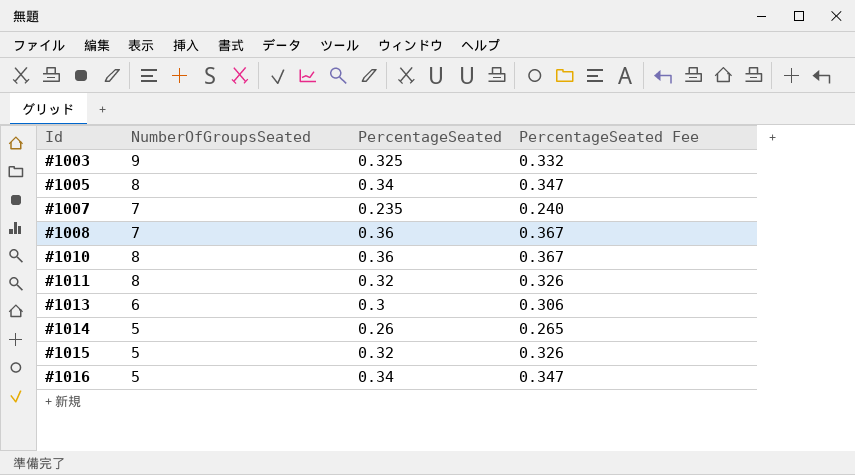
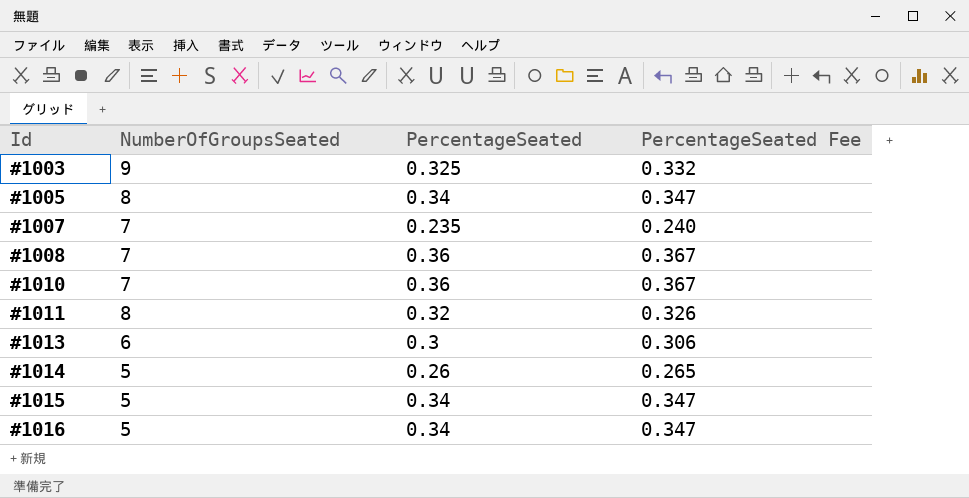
#1010 | NumberOfGroupsSeated: 8 -> 7
#1015 | PercentageSeated: 0.32 -> 0.34
#1015 | PercentageSeated Fee: 0.326 -> 0.347

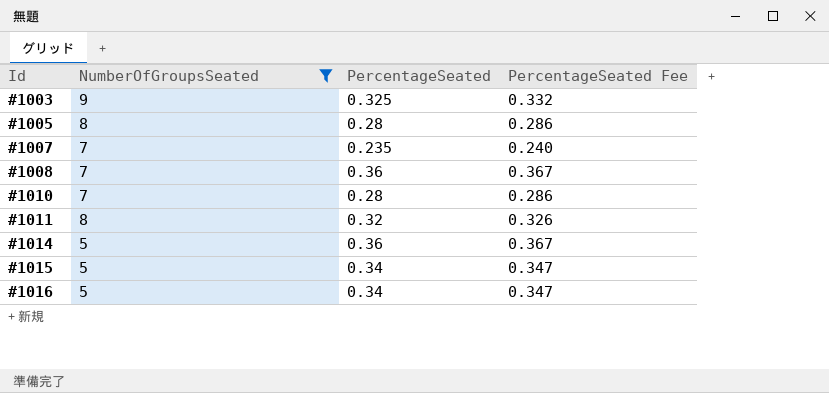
filter: none -> NumberOfGroupsSeated != 6
#1005 | PercentageSeated: 0.34 -> 0.28
#1005 | PercentageSeated Fee: 0.347 -> 0.286
#1010 | PercentageSeated: 0.36 -> 0.28
#1010 | PercentageSeated Fee: 0.367 -> 0.286
#1014 | PercentageSeated: 0.26 -> 0.36
#1014 | PercentageSeated Fee: 0.265 -> 0.367

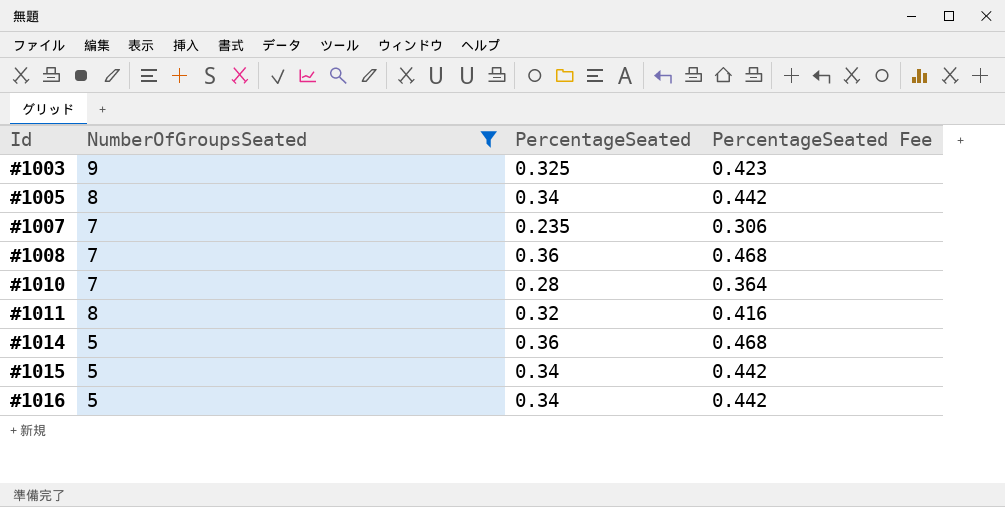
column PercentageSeated Fee | formula: [PercentageSeated] * 1.02 -> [PercentageSeated] * 1.3
#1005 | PercentageSeated: 0.28 -> 0.34

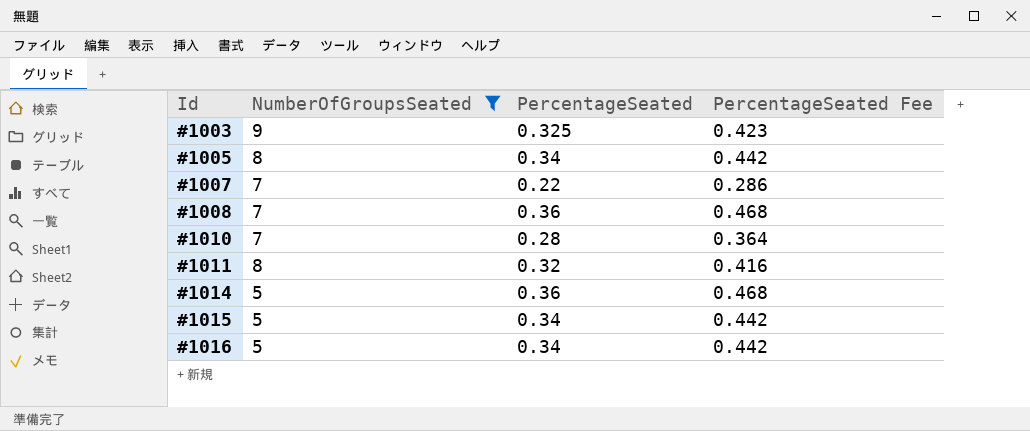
#1007 | PercentageSeated: 0.235 -> 0.22
#1007 | PercentageSeated Fee: 0.306 -> 0.286

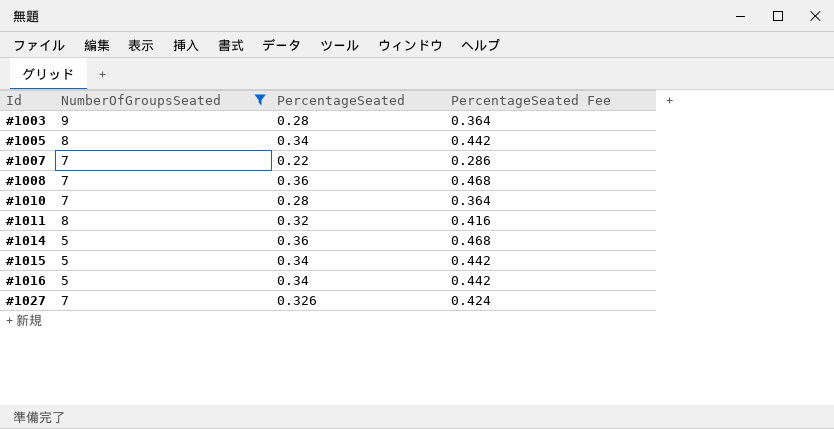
#1003 | PercentageSeated: 0.325 -> 0.28
#1003 | PercentageSeated Fee: 0.423 -> 0.364
row #1027: none -> 7 | 0.326 | 0.424

